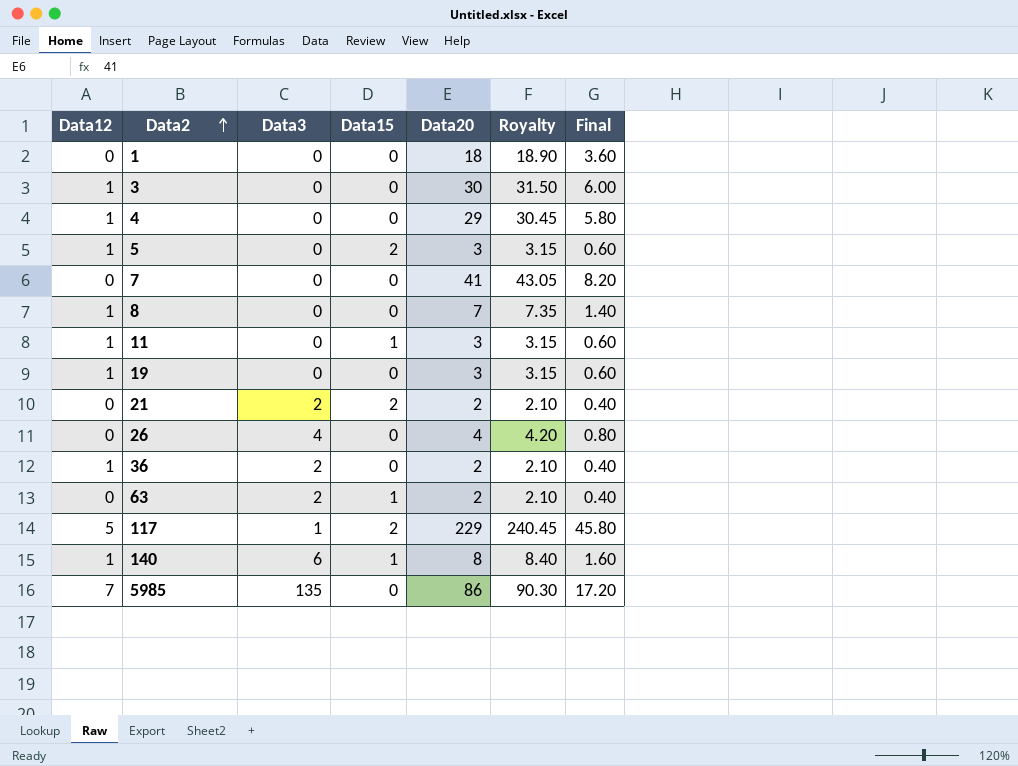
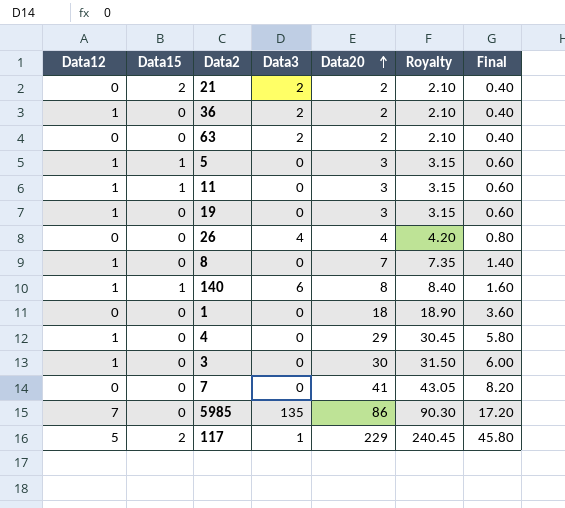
row order: Data2 ascending -> Data20 ascending
column Data15 | position: 4 -> 2
63 | Data15: 1 -> 0
5 | Data15: 2 -> 1

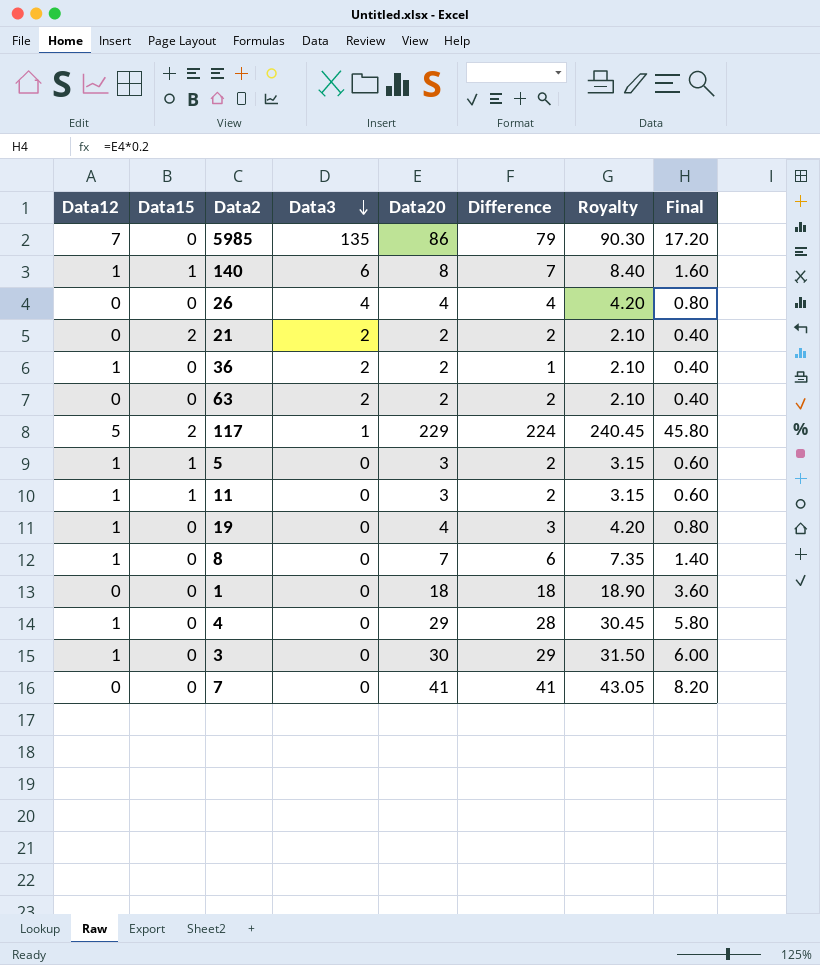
row order: Data20 ascending -> Data3 descending
column Difference | formula: none -> [Data20] - [Data12]
19 | Data20: 3 -> 4
19 | Royalty: 3.15 -> 4.20
19 | Final: 0.60 -> 0.80

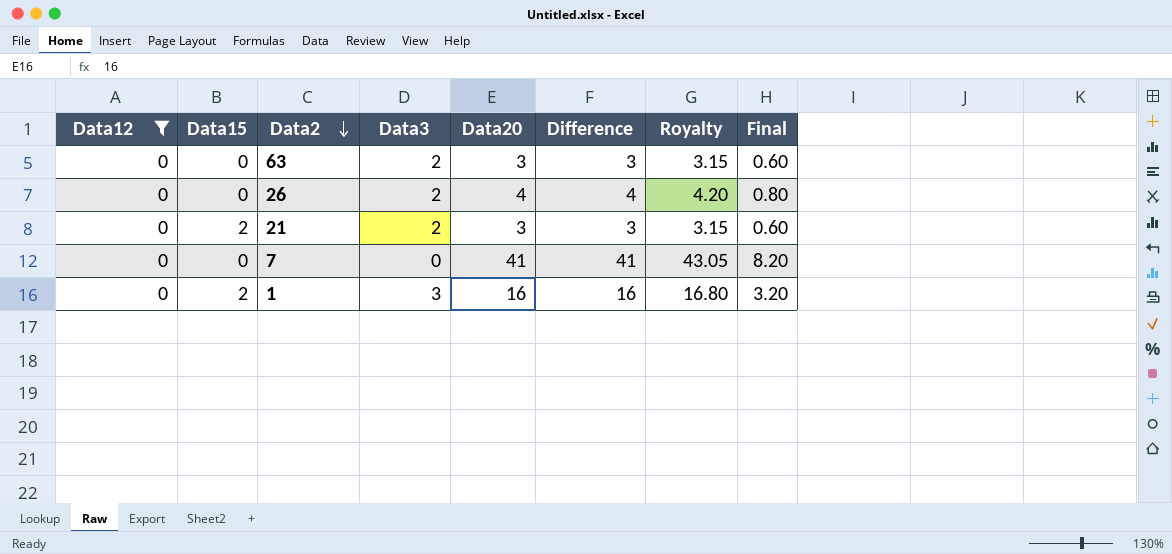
filter: none -> Data12 = 0
row order: Data3 descending -> Data2 descending
63 | Data20: 2 -> 3
63 | Difference: 2 -> 3
63 | Royalty: 2.10 -> 3.15
63 | Final: 0.40 -> 0.60
26 | Data3: 4 -> 2
21 | Data20: 2 -> 3
21 | Difference: 2 -> 3
21 | Royalty: 2.10 -> 3.15
21 | Final: 0.40 -> 0.60
1 | Data15: 0 -> 2
1 | Data3: 0 -> 3
1 | Data20: 18 -> 16
1 | Difference: 18 -> 16
1 | Royalty: 18.90 -> 16.80
1 | Final: 3.60 -> 3.20

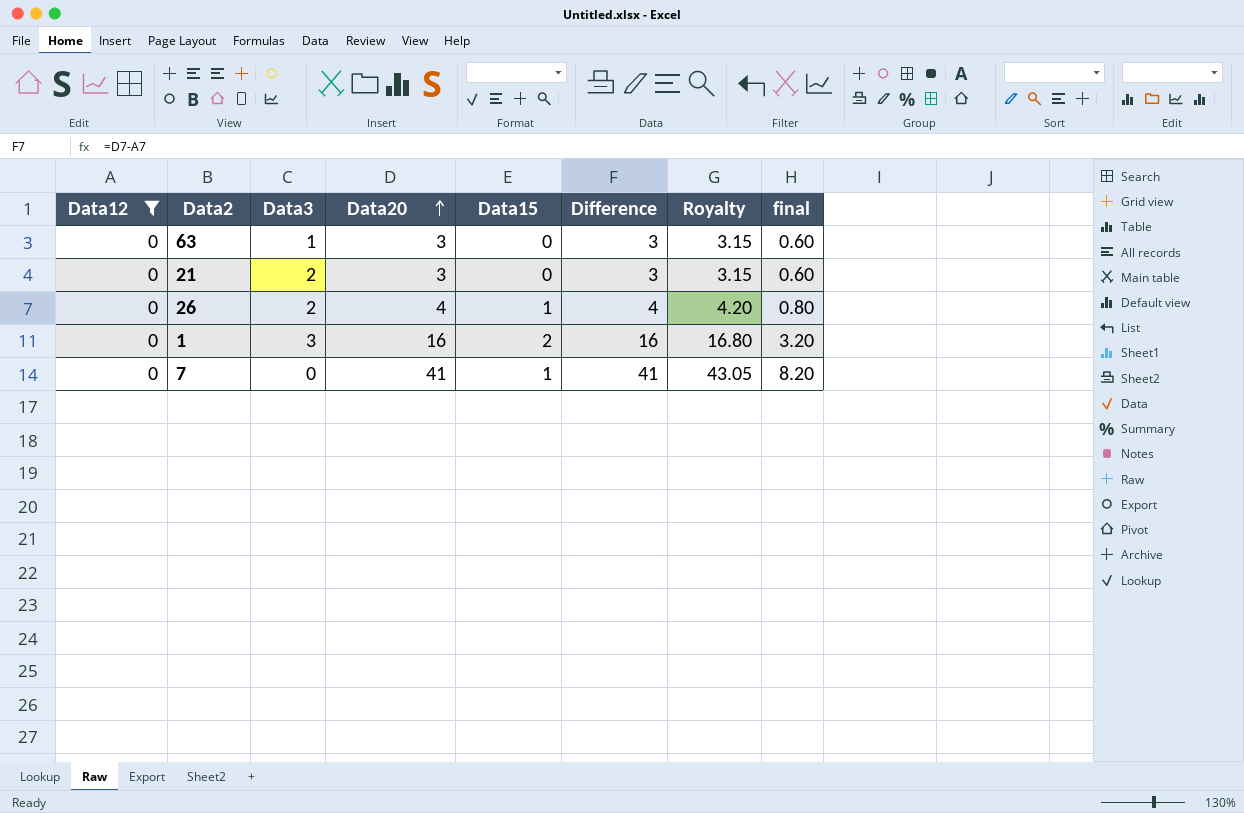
row order: Data2 descending -> Data20 ascending
column Data15 | position: 2 -> 5
column name: Final -> final
63 | Data3: 2 -> 1
21 | Data15: 2 -> 0
26 | Data15: 0 -> 1
7 | Data15: 0 -> 1

